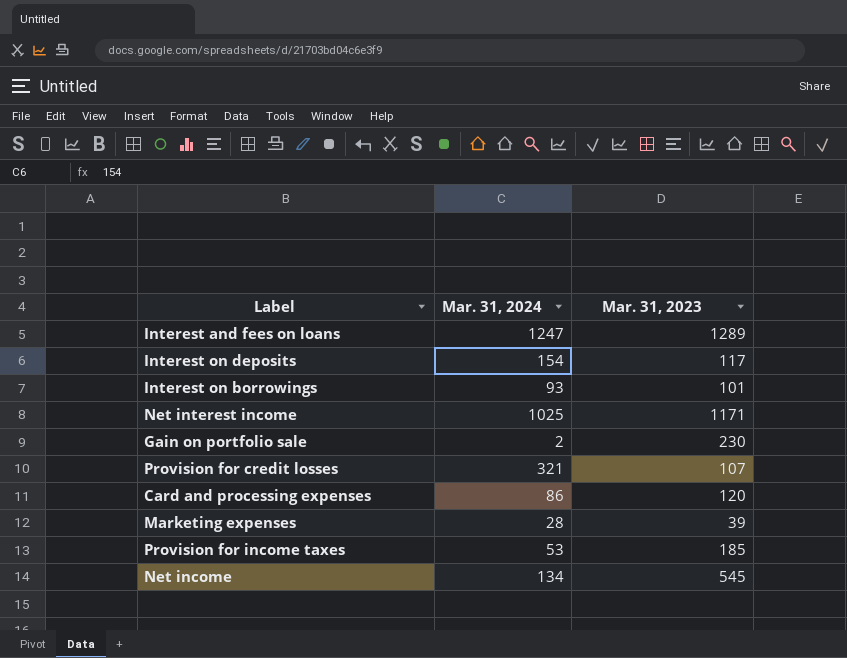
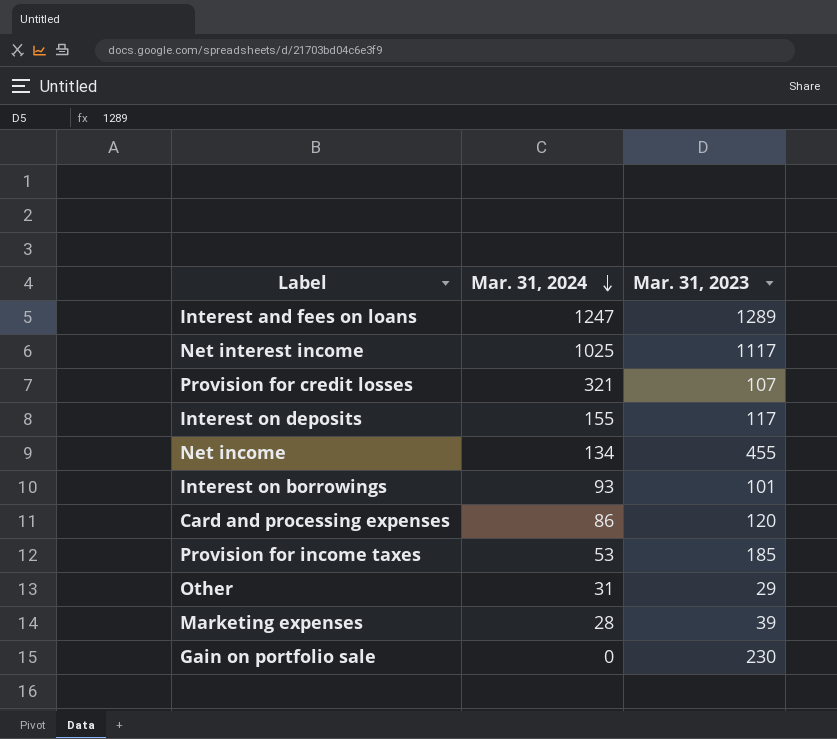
row order: none -> Mar. 31, 2024 descending
Net interest income | Mar. 31, 2023: 1171 -> 1117
Interest on deposits | Mar. 31, 2024: 154 -> 155
Net income | Mar. 31, 2023: 545 -> 455
row Other: none -> 31 | 29
Gain on portfolio sale | Mar. 31, 2024: 2 -> 0

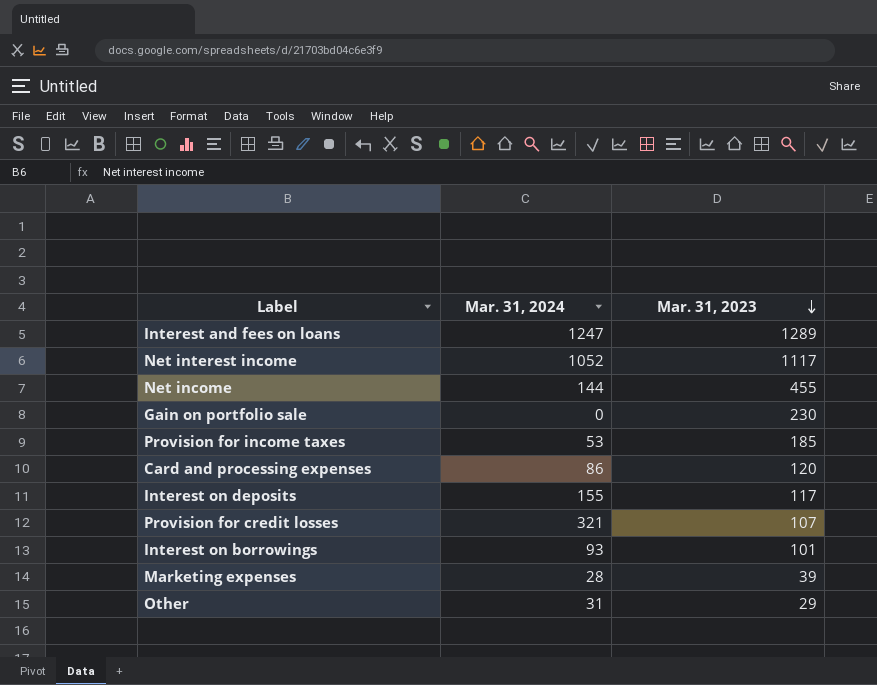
row order: Mar. 31, 2024 descending -> Mar. 31, 2023 descending
Net interest income | Mar. 31, 2024: 1025 -> 1052
Net income | Mar. 31, 2024: 134 -> 144

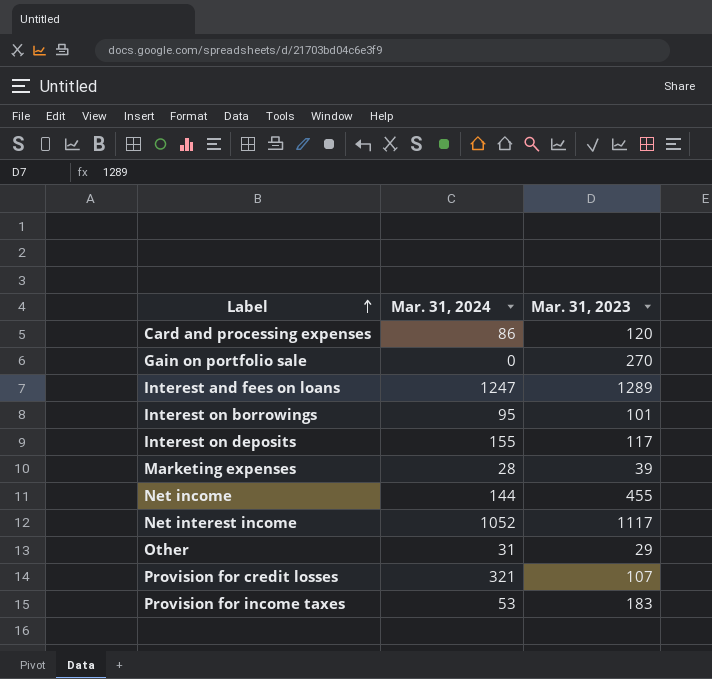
row order: Mar. 31, 2023 descending -> Label ascending
Gain on portfolio sale | Mar. 31, 2023: 230 -> 270
Interest on borrowings | Mar. 31, 2024: 93 -> 95
Provision for income taxes | Mar. 31, 2023: 185 -> 183

